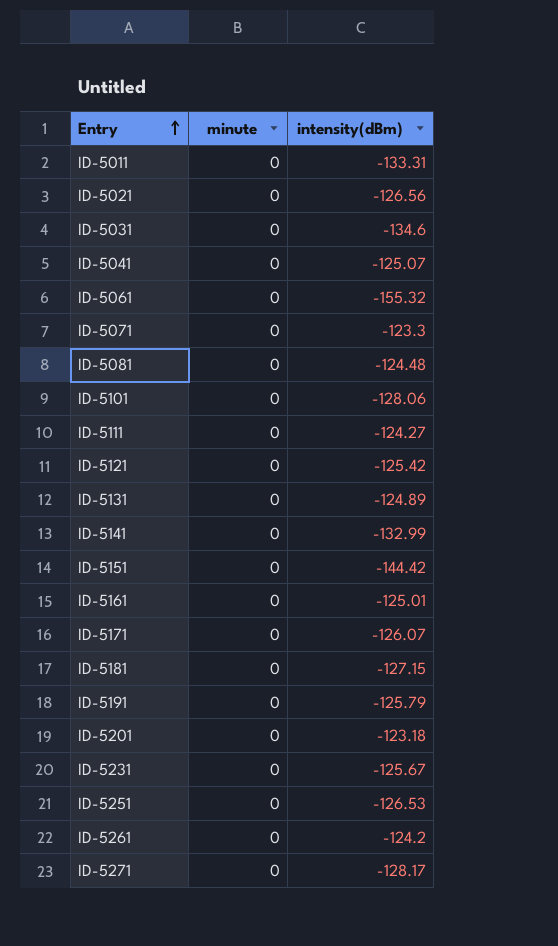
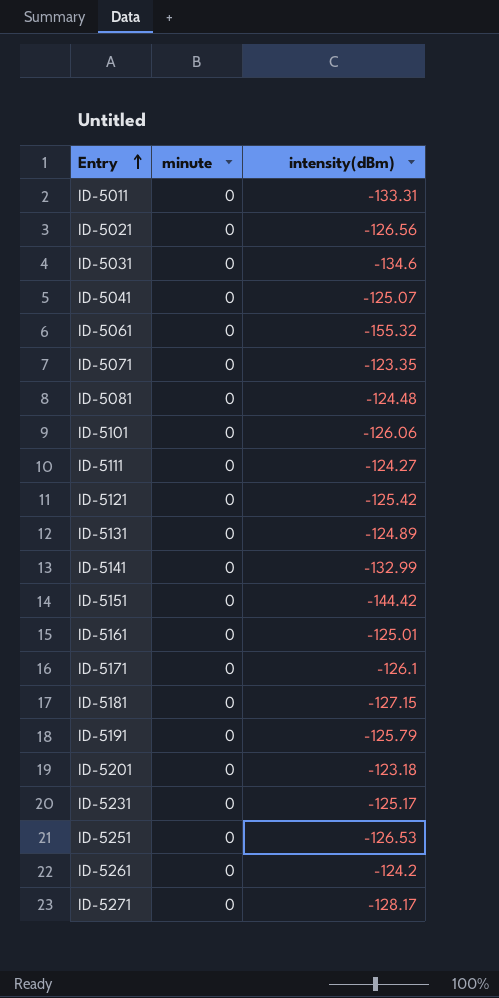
ID-5071 | intensity(dBm): -123.3 -> -123.35
ID-5101 | intensity(dBm): -128.06 -> -126.06
ID-5171 | intensity(dBm): -126.07 -> -126.1
ID-5231 | intensity(dBm): -125.67 -> -125.17

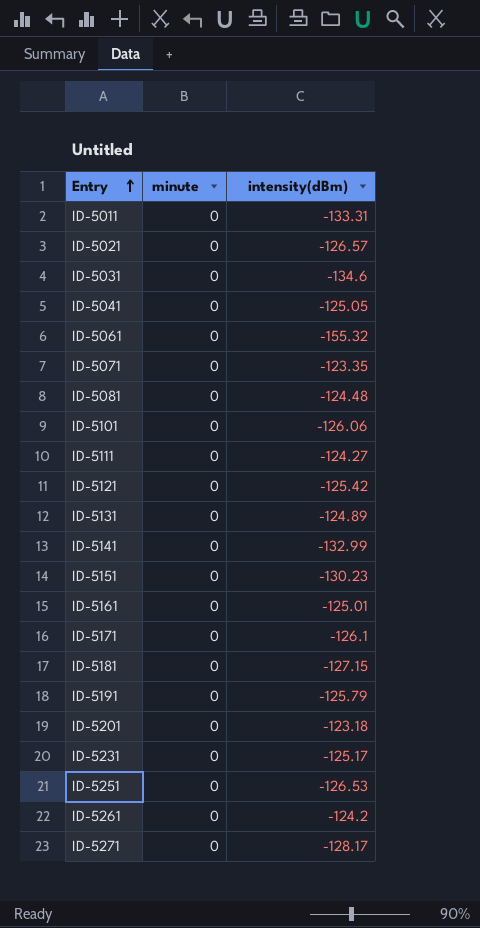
ID-5021 | intensity(dBm): -126.56 -> -126.57
ID-5041 | intensity(dBm): -125.07 -> -125.05
ID-5151 | intensity(dBm): -144.42 -> -130.23

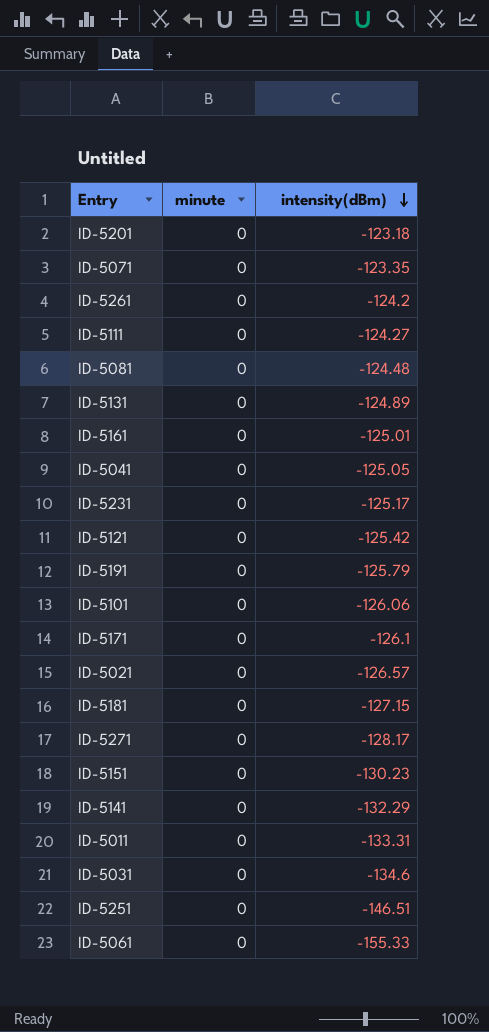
row order: Entry ascending -> intensity(dBm) descending
ID-5141 | intensity(dBm): -132.99 -> -132.29
ID-5251 | intensity(dBm): -126.53 -> -146.51
ID-5061 | intensity(dBm): -155.32 -> -155.33

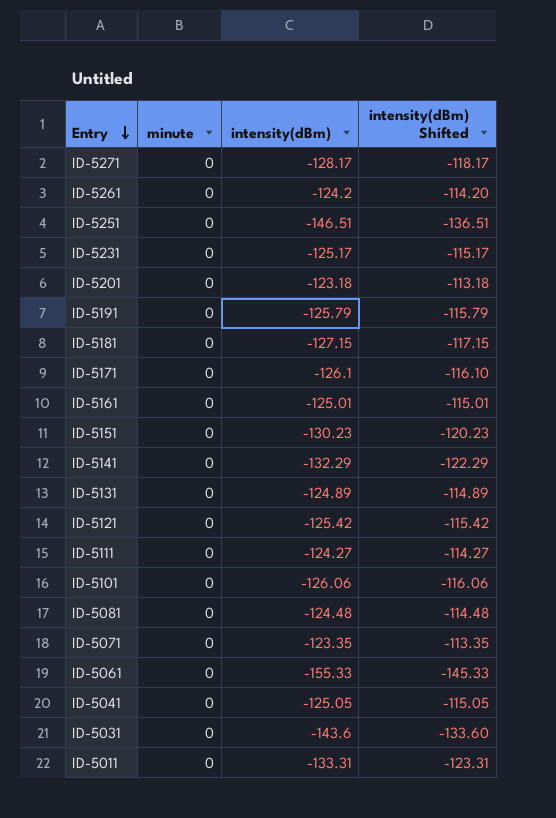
row order: intensity(dBm) descending -> Entry descending
column intensity(dBm) Shifted | formula: none -> [intensity(dBm)] + 10
row ID-5021: 0 | -126.57 -> none
ID-5031 | intensity(dBm): -134.6 -> -143.6

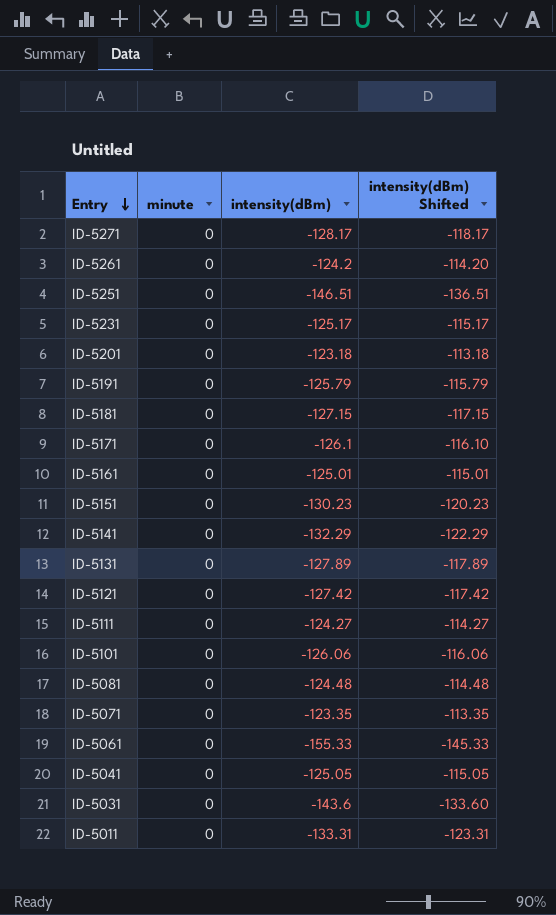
ID-5131 | intensity(dBm): -124.89 -> -127.89
ID-5131 | intensity(dBm) Shifted: -114.89 -> -117.89
ID-5121 | intensity(dBm): -125.42 -> -127.42
ID-5121 | intensity(dBm) Shifted: -115.42 -> -117.42

